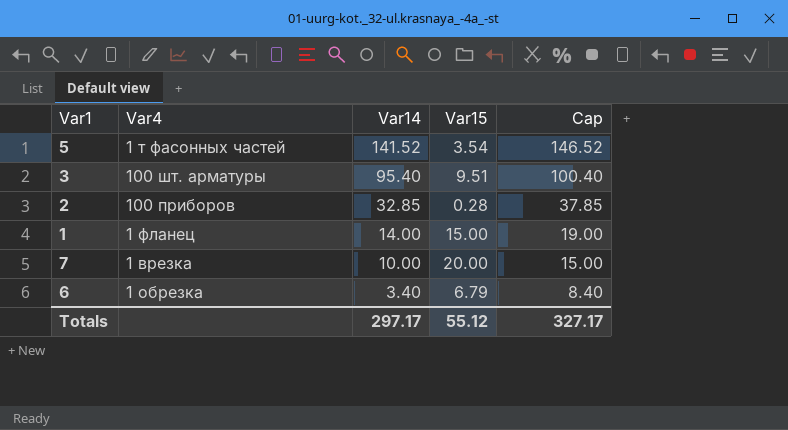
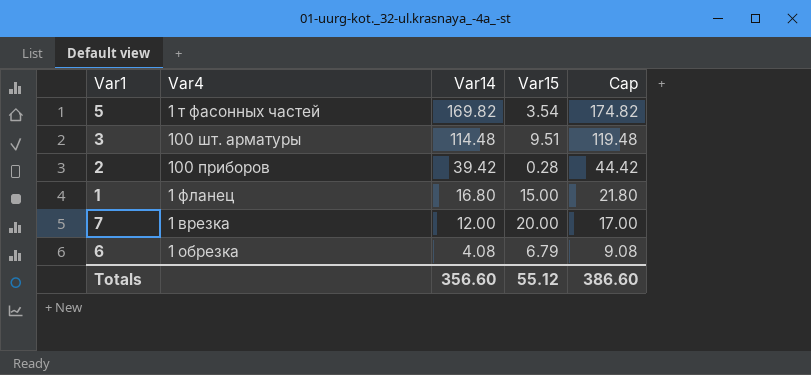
5 | Var14: 141.52 -> 169.82
5 | Cap: 146.52 -> 174.82
3 | Var14: 95.40 -> 114.48
3 | Cap: 100.40 -> 119.48
2 | Var14: 32.85 -> 39.42
2 | Cap: 37.85 -> 44.42
1 | Var14: 14.00 -> 16.80
1 | Cap: 19.00 -> 21.80
7 | Var14: 10.00 -> 12.00
7 | Cap: 15.00 -> 17.00
6 | Var14: 3.40 -> 4.08
6 | Cap: 8.40 -> 9.08
Totals | Var14: 297.17 -> 356.60
Totals | Cap: 327.17 -> 386.60

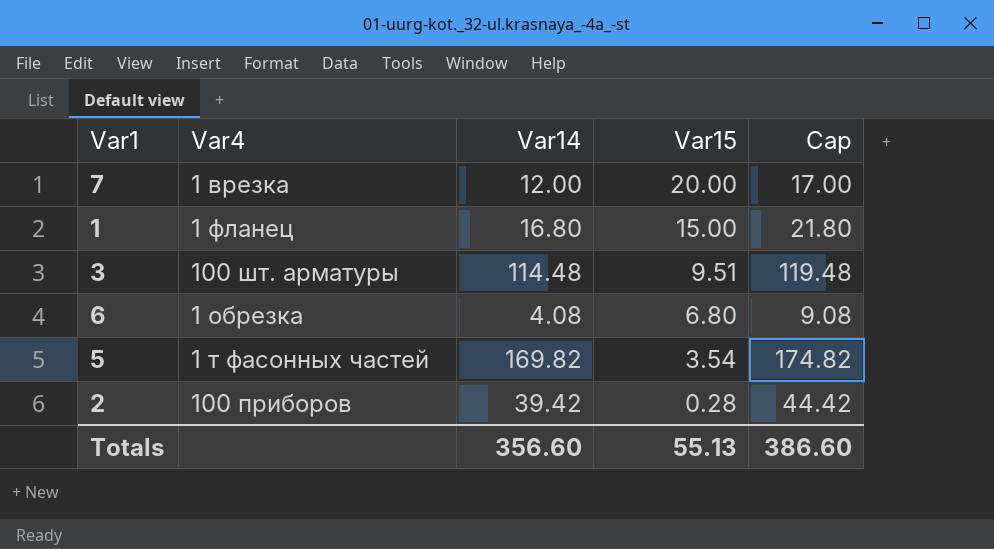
row order: Var14 descending -> Var15 descending
6 | Var15: 6.79 -> 6.80
Totals | Var15: 55.12 -> 55.13

